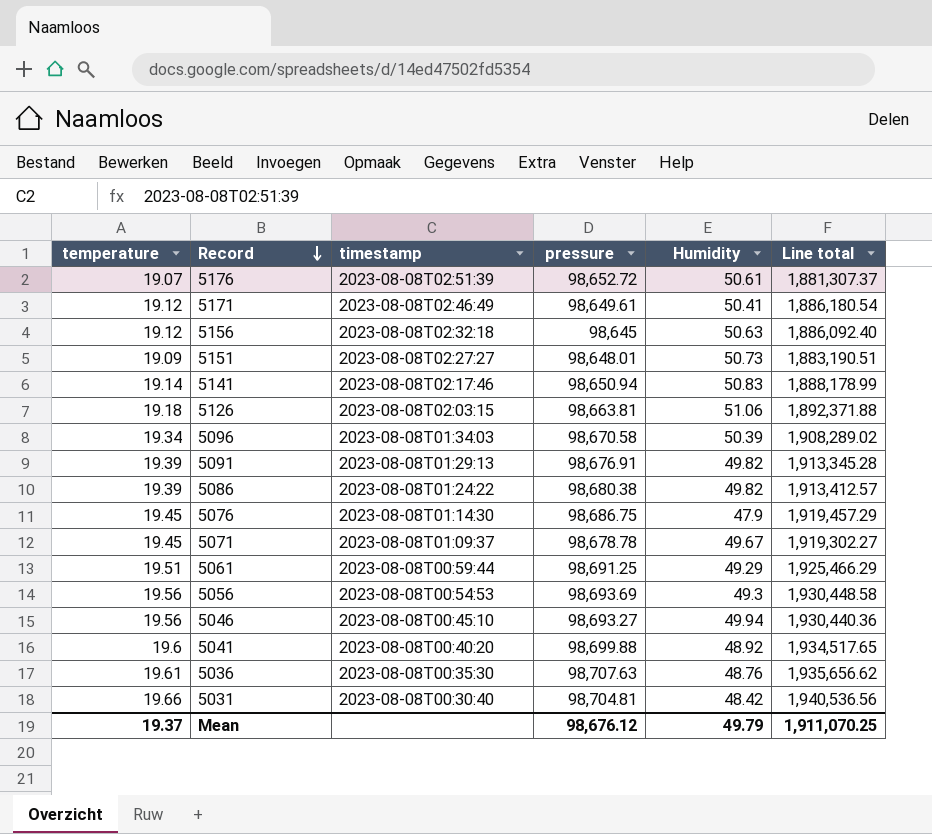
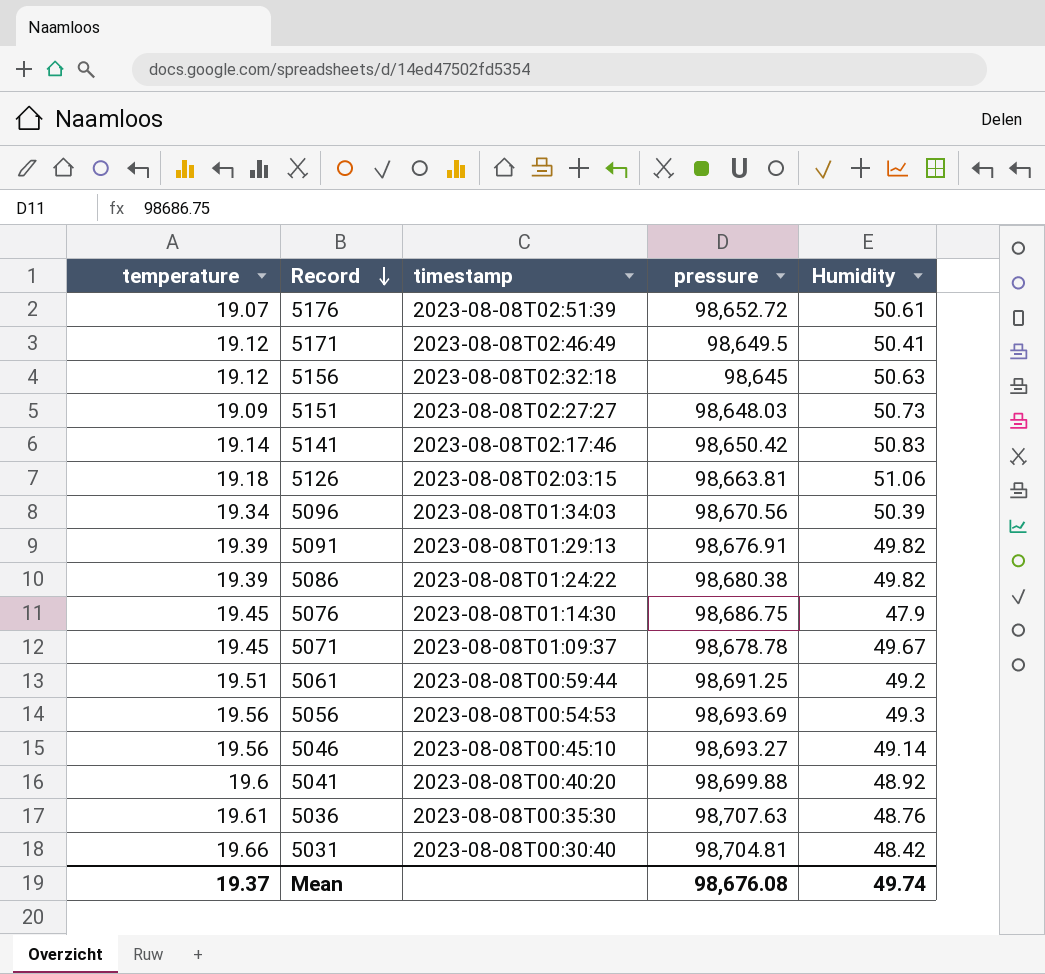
column Line total | formula: [temperature] * [pressure] -> none
5171 | pressure: 98,649.61 -> 98,649.5
5151 | pressure: 98,648.01 -> 98,648.03
5141 | pressure: 98,650.94 -> 98,650.42
5096 | pressure: 98,670.58 -> 98,670.56
5061 | Humidity: 49.29 -> 49.2
5046 | Humidity: 49.94 -> 49.14
Mean | pressure: 98,676.12 -> 98,676.08
Mean | Humidity: 49.79 -> 49.74

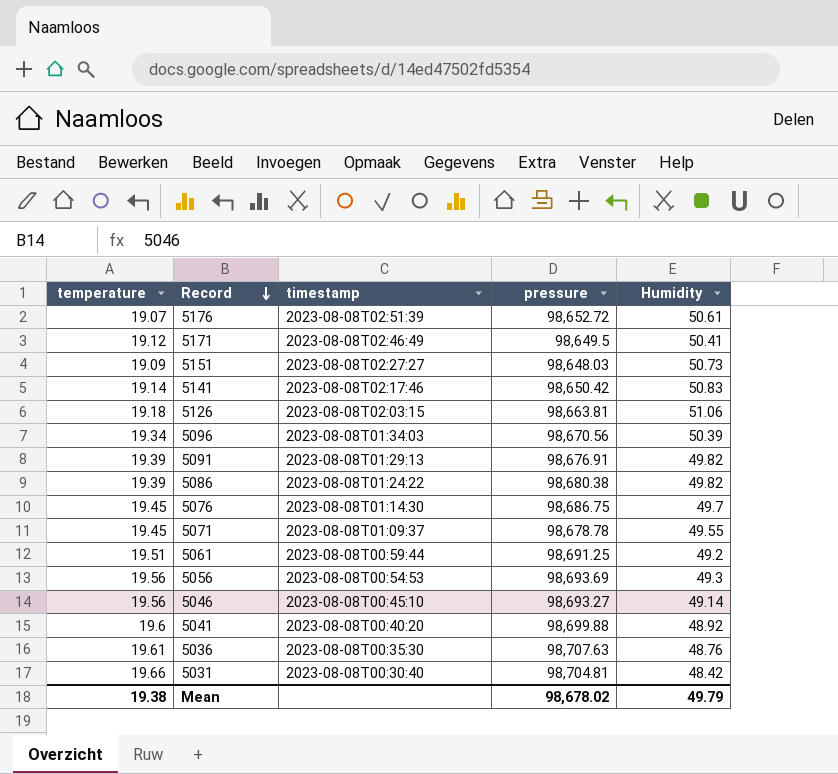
row 5156: 19.12 | 2023-08-08T02:32:18 | 98,645 | 50.63 -> none
5076 | Humidity: 47.9 -> 49.7
5071 | Humidity: 49.67 -> 49.55
Mean | temperature: 19.37 -> 19.38
Mean | pressure: 98,676.08 -> 98,678.02
Mean | Humidity: 49.74 -> 49.79

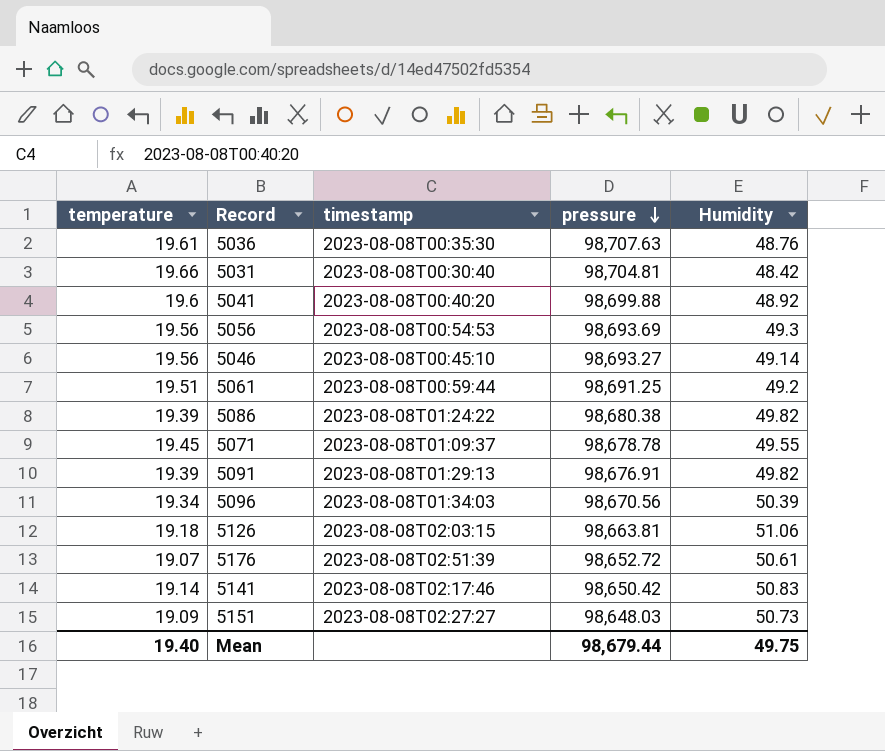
row order: Record descending -> pressure descending
row 5171: 19.12 | 2023-08-08T02:46:49 | 98,649.5 | 50.41 -> none
row 5076: 19.45 | 2023-08-08T01:14:30 | 98,686.75 | 49.7 -> none
Mean | temperature: 19.38 -> 19.40
Mean | pressure: 98,678.02 -> 98,679.44
Mean | Humidity: 49.79 -> 49.75

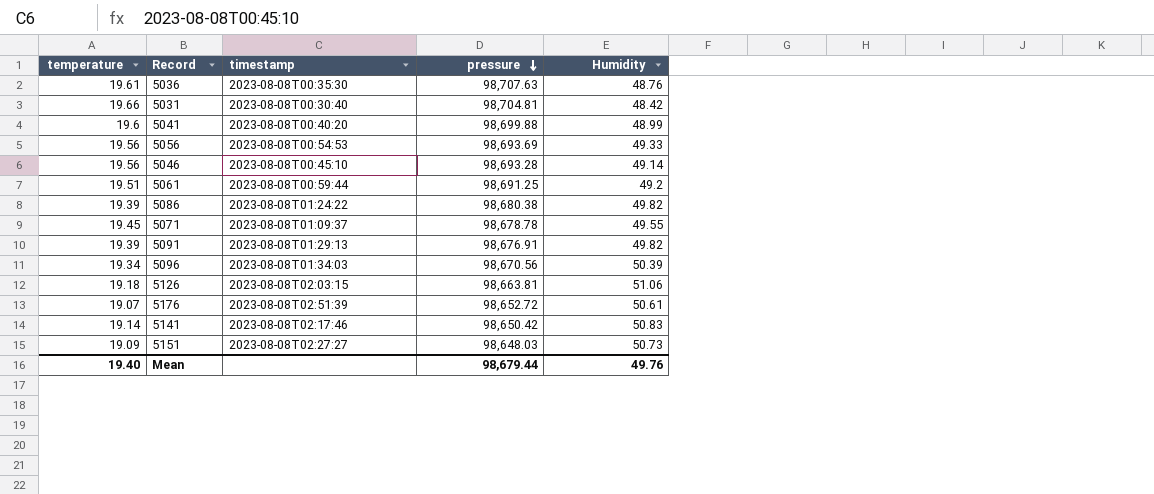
5041 | Humidity: 48.92 -> 48.99
5056 | Humidity: 49.3 -> 49.33
5046 | pressure: 98,693.27 -> 98,693.28
Mean | Humidity: 49.75 -> 49.76

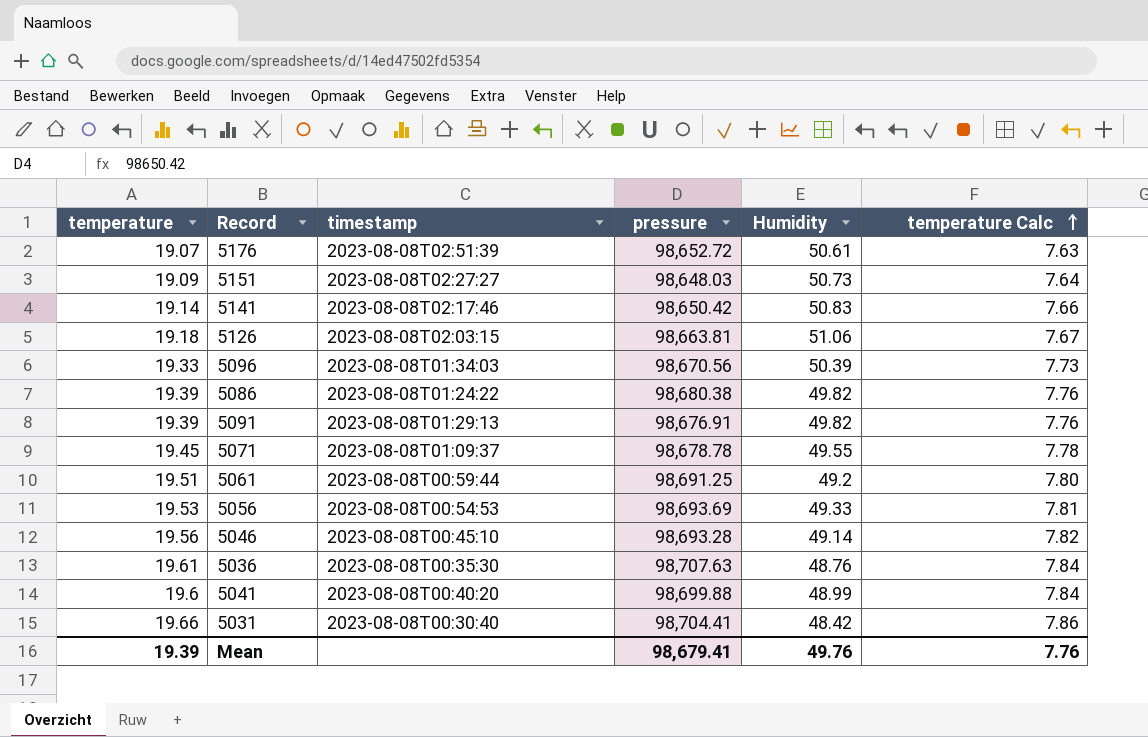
row order: pressure descending -> temperature Calc ascending
column temperature Calc | formula: none -> [temperature] * 0.4
5096 | temperature: 19.34 -> 19.33
5056 | temperature: 19.56 -> 19.53
5031 | pressure: 98,704.81 -> 98,704.41
Mean | temperature: 19.40 -> 19.39
Mean | pressure: 98,679.44 -> 98,679.41

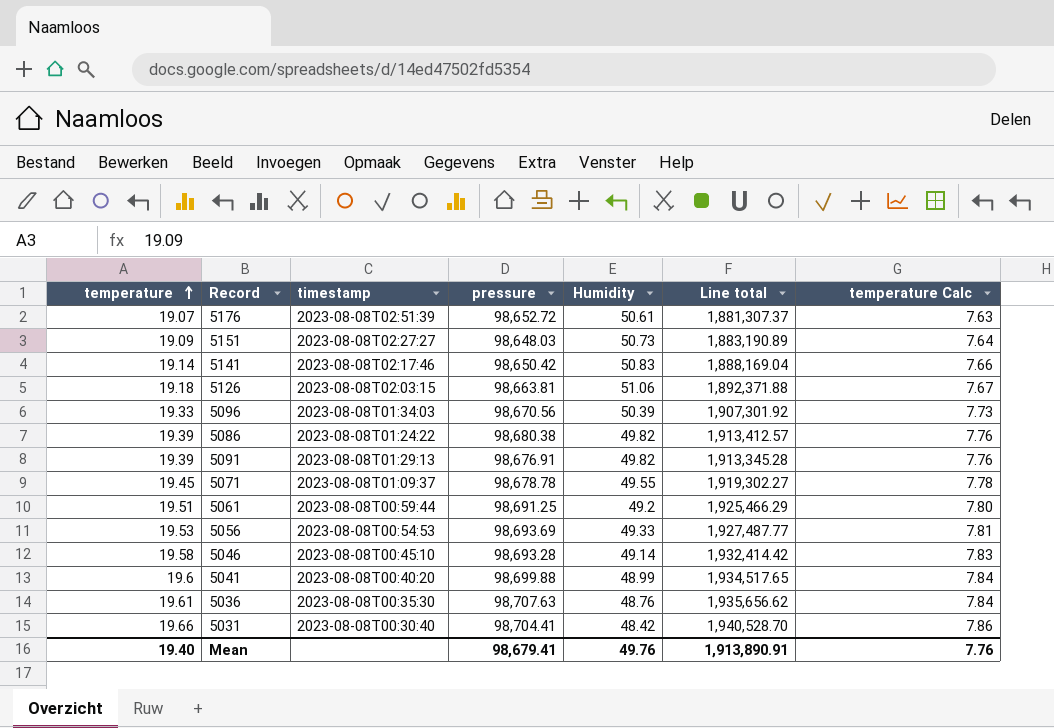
row order: temperature Calc ascending -> temperature ascending
column Line total | formula: none -> [temperature] * [pressure]
5046 | temperature: 19.56 -> 19.58
5046 | temperature Calc: 7.82 -> 7.83
Mean | temperature: 19.39 -> 19.40

